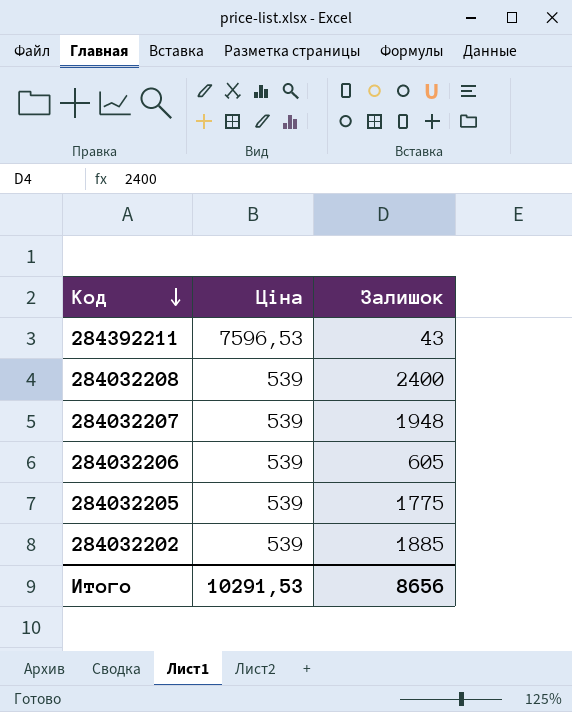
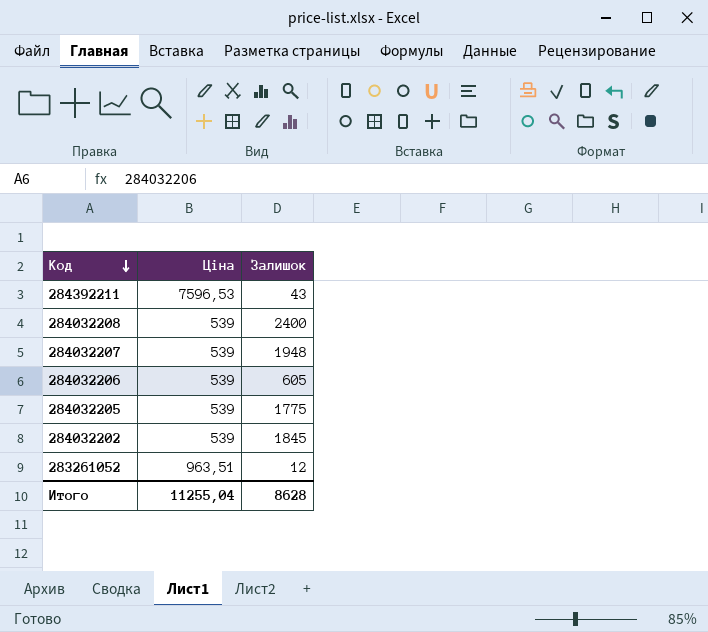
284032202 | Залишок: 1885 -> 1845
row 283261052: none -> 963,51 | 12
Итого | Ціна: 10291,53 -> 11255,04
Итого | Залишок: 8656 -> 8628

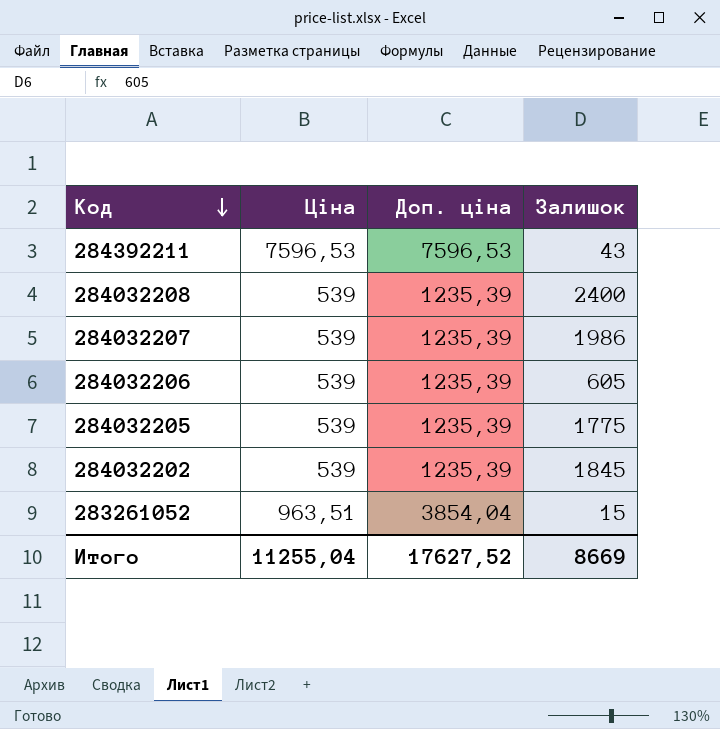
column Доп. ціна | position: none -> 3
284032207 | Залишок: 1948 -> 1986
283261052 | Залишок: 12 -> 15
Итого | Залишок: 8628 -> 8669

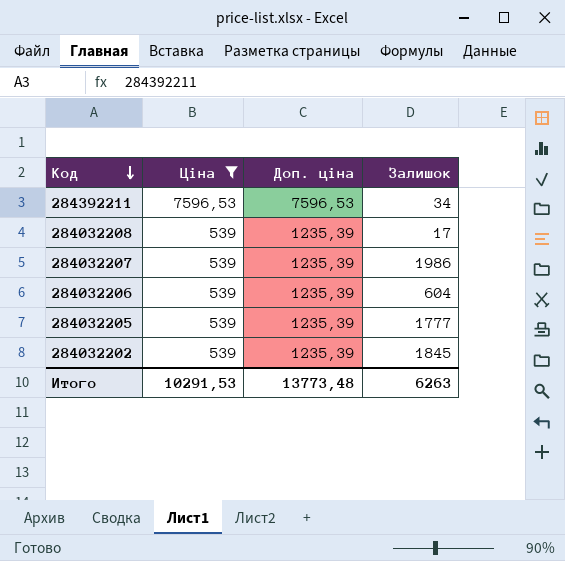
filter: none -> Ціна != 963,51
284392211 | Залишок: 43 -> 34
284032208 | Залишок: 2400 -> 17
284032206 | Залишок: 605 -> 604
284032205 | Залишок: 1775 -> 1777
Итого | Ціна: 11255,04 -> 10291,53
Итого | Доп. ціна: 17627,52 -> 13773,48
Итого | Залишок: 8669 -> 6263

